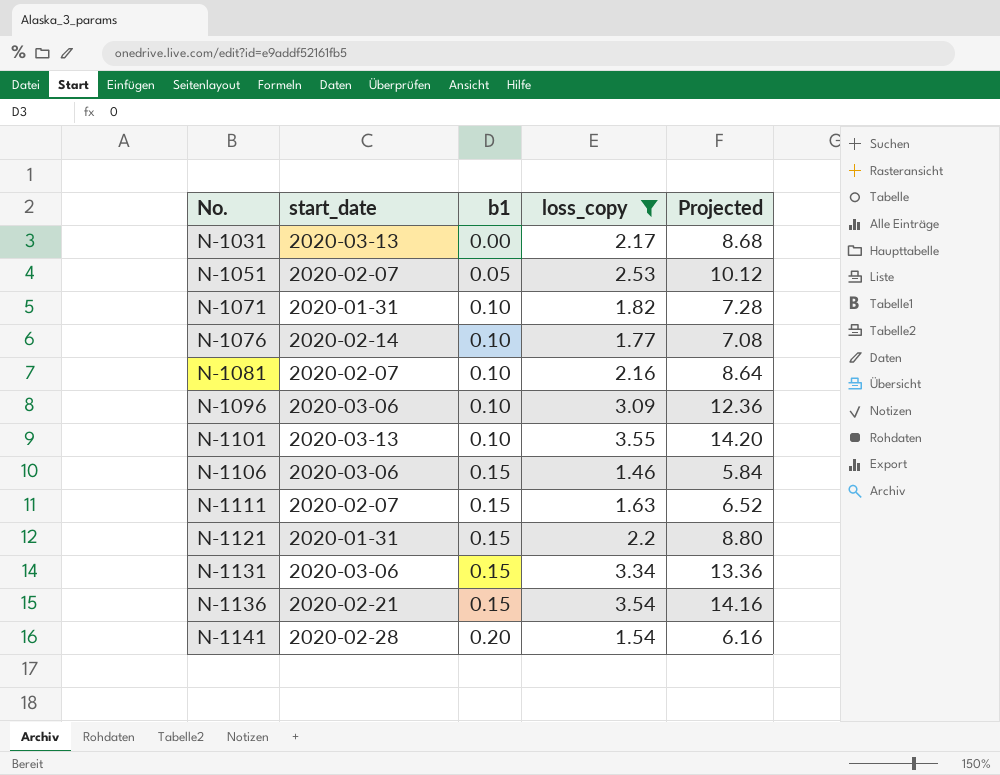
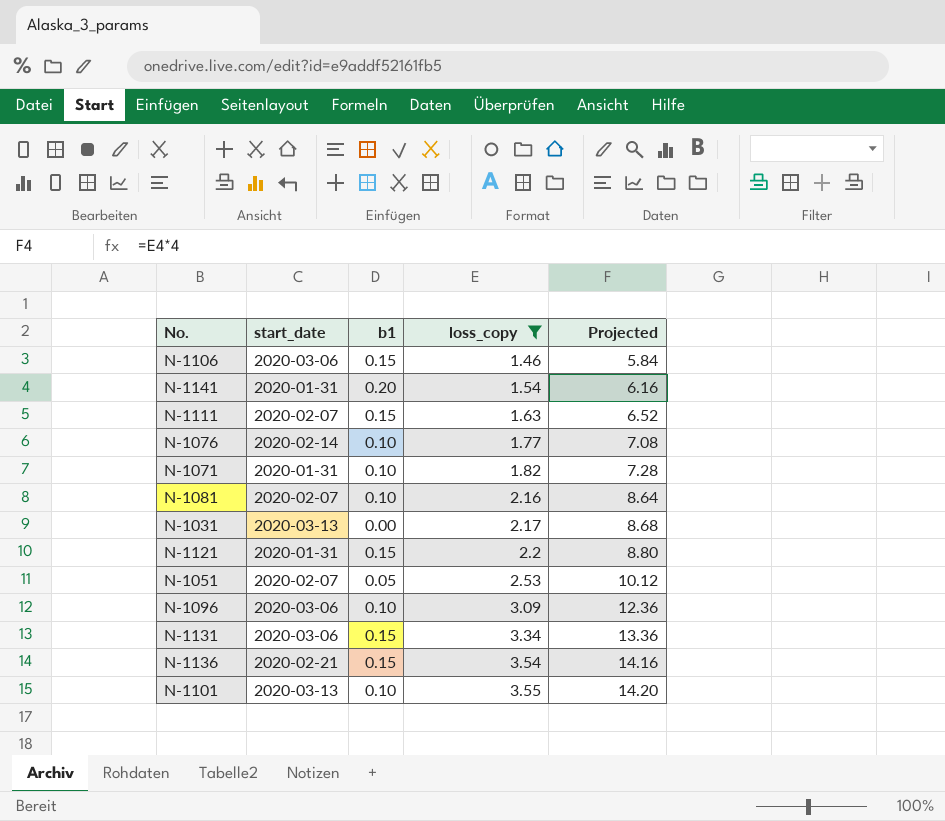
row order: No. ascending -> loss_copy ascending
N-1141 | start_date: 2020-02-28 -> 2020-01-31

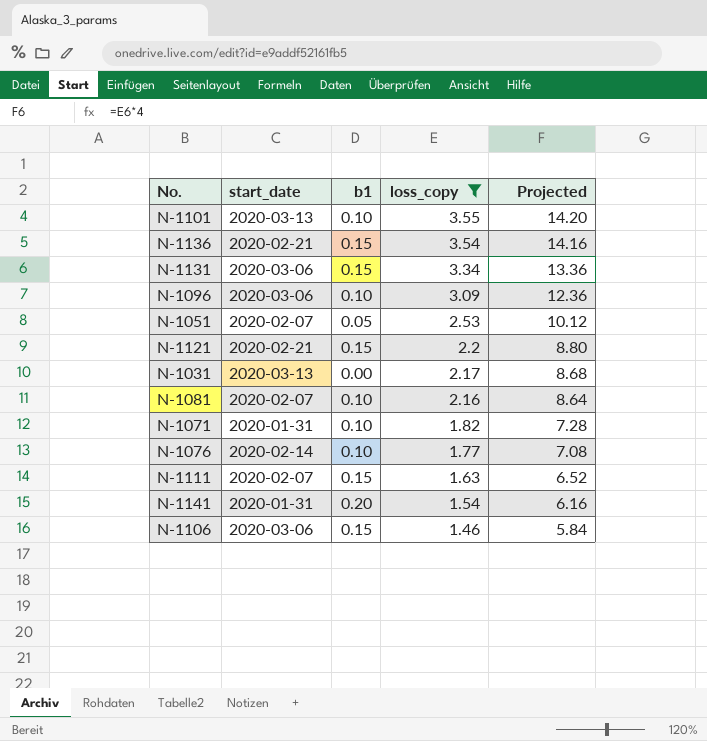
row order: loss_copy ascending -> loss_copy descending
N-1121 | start_date: 2020-01-31 -> 2020-02-21

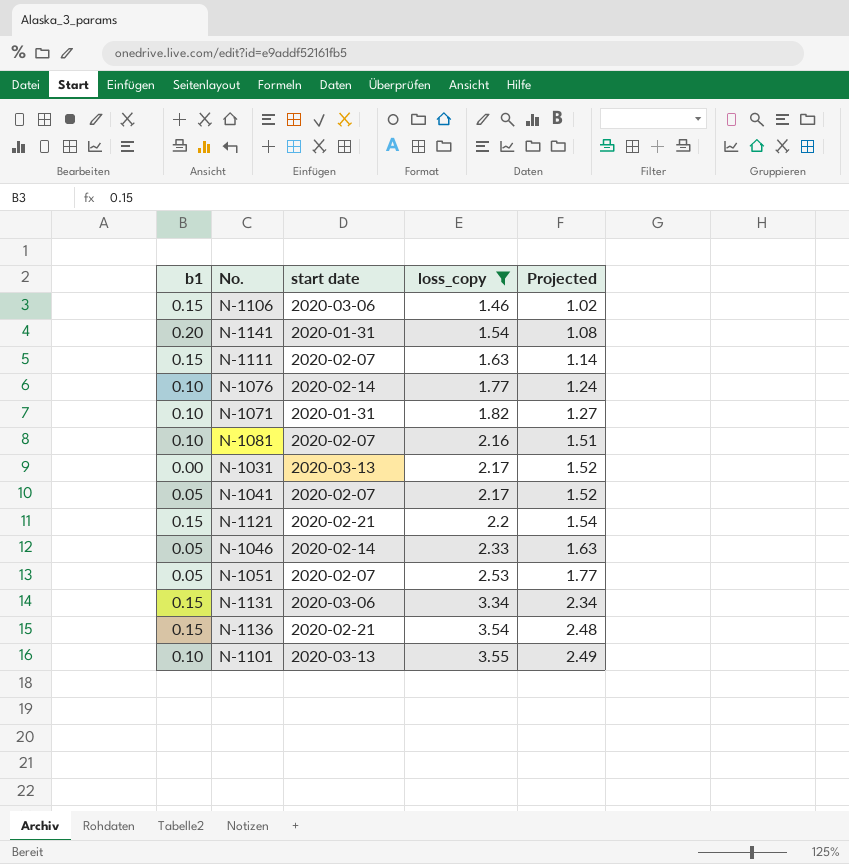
row order: loss_copy descending -> loss_copy ascending
column b1 | position: 3 -> 1
column name: start_date -> start date
column Projected | formula: [loss_copy] * 4 -> [loss_copy] * 0.7
row N-1096: 2020-03-06 | 0.10 | 3.09 | 12.36 -> none
row N-1041: none -> 0.05 | 2020-02-07 | 2.17 | 1.52
row N-1046: none -> 0.05 | 2020-02-14 | 2.33 | 1.63

